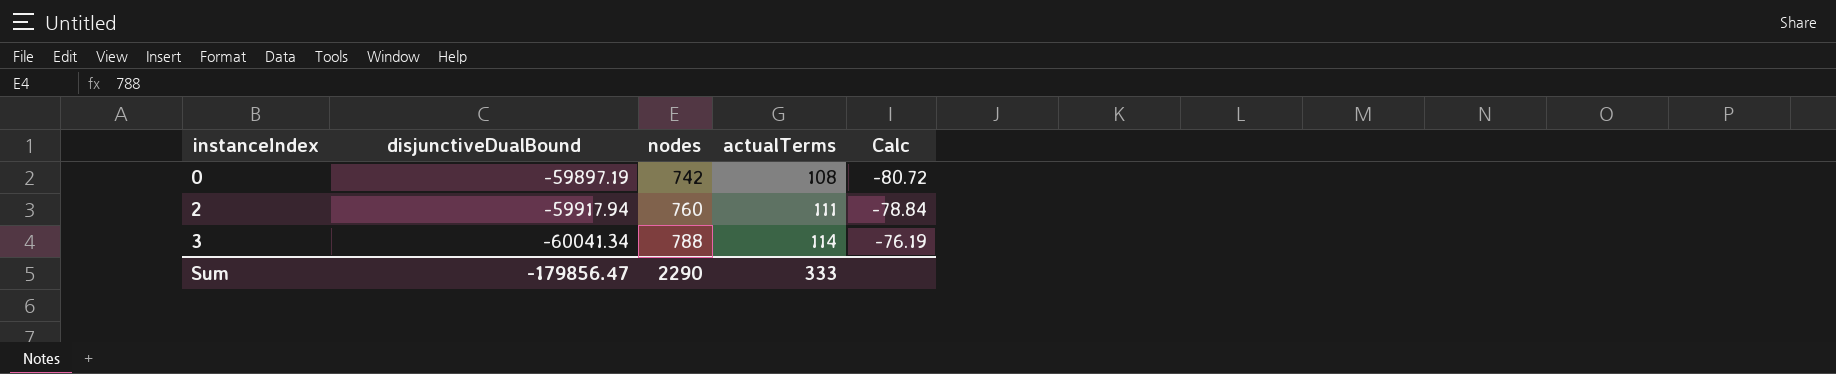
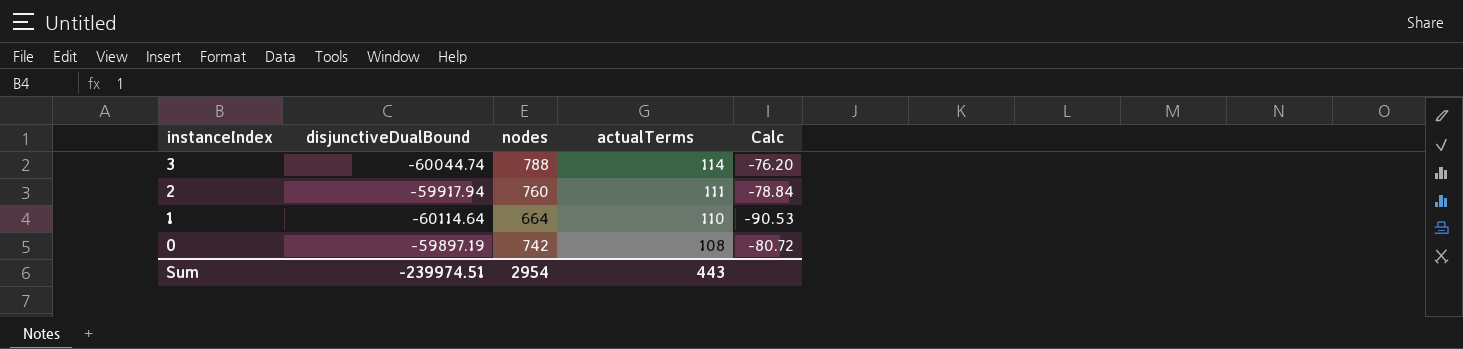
row order: instanceIndex ascending -> instanceIndex descending
3 | disjunctiveDualBound: -60041.34 -> -60044.74
3 | Calc: -76.19 -> -76.20
row 1: none -> -60114.64 | 664 | 110 | -90.53
Sum | disjunctiveDualBound: -179856.47 -> -239974.51
Sum | nodes: 2290 -> 2954
Sum | actualTerms: 333 -> 443

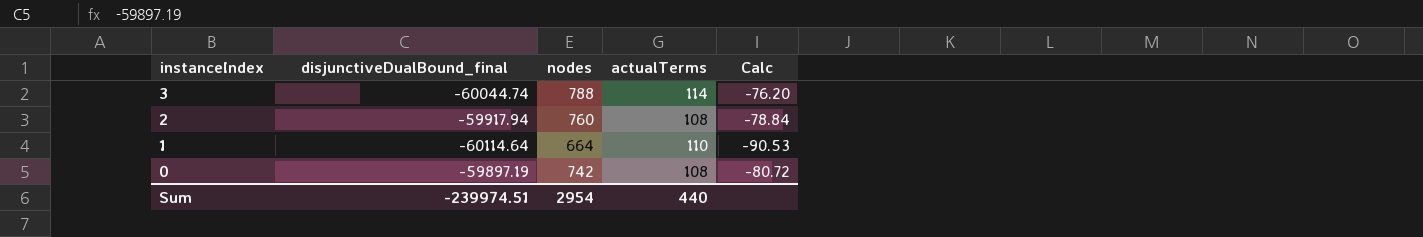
column name: disjunctiveDualBound -> disjunctiveDualBound_final
2 | actualTerms: 111 -> 108
Sum | actualTerms: 443 -> 440

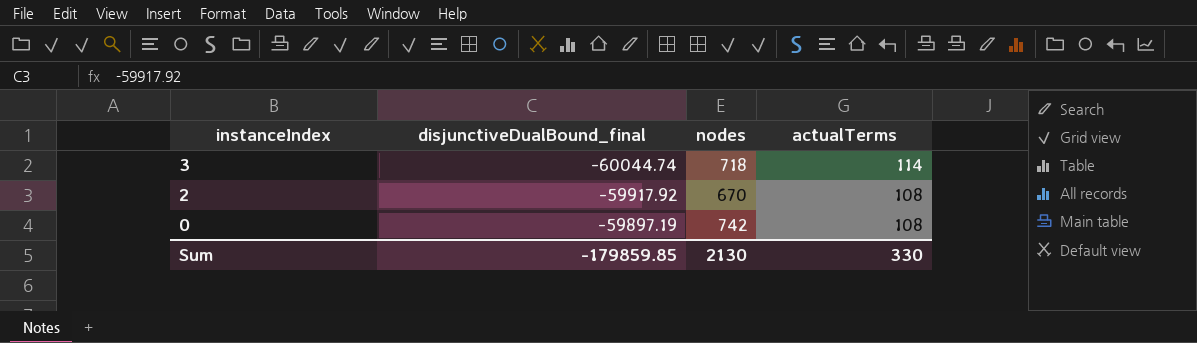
column Calc | formula: [disjunctiveDualBound_final] / [nodes] -> none
row 1: -60114.64 | 664 | 110 | -90.53 -> none
3 | nodes: 788 -> 718
2 | disjunctiveDualBound_final: -59917.94 -> -59917.92
2 | nodes: 760 -> 670
Sum | disjunctiveDualBound_final: -239974.51 -> -179859.85
Sum | nodes: 2954 -> 2130
Sum | actualTerms: 440 -> 330

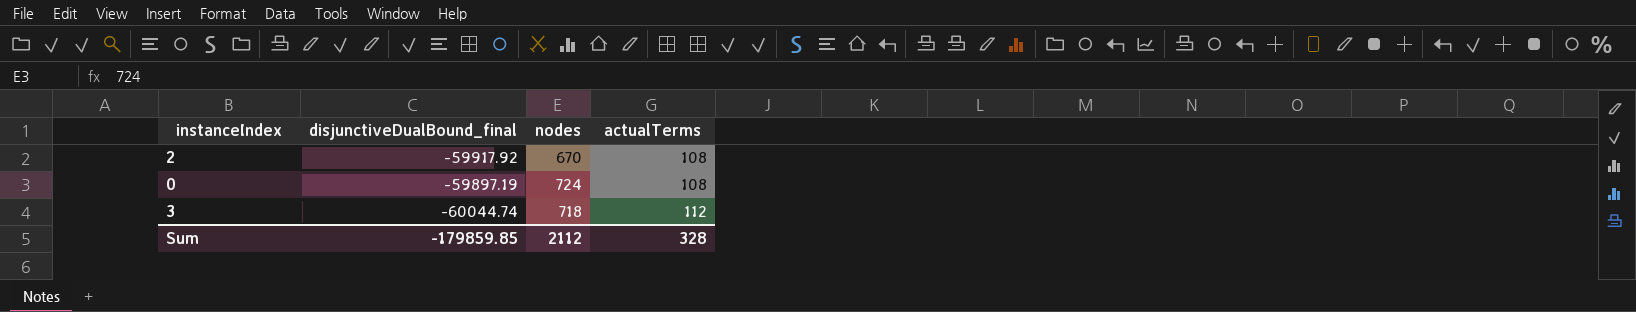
row order: instanceIndex descending -> actualTerms ascending
0 | nodes: 742 -> 724
3 | actualTerms: 114 -> 112
Sum | nodes: 2130 -> 2112
Sum | actualTerms: 330 -> 328

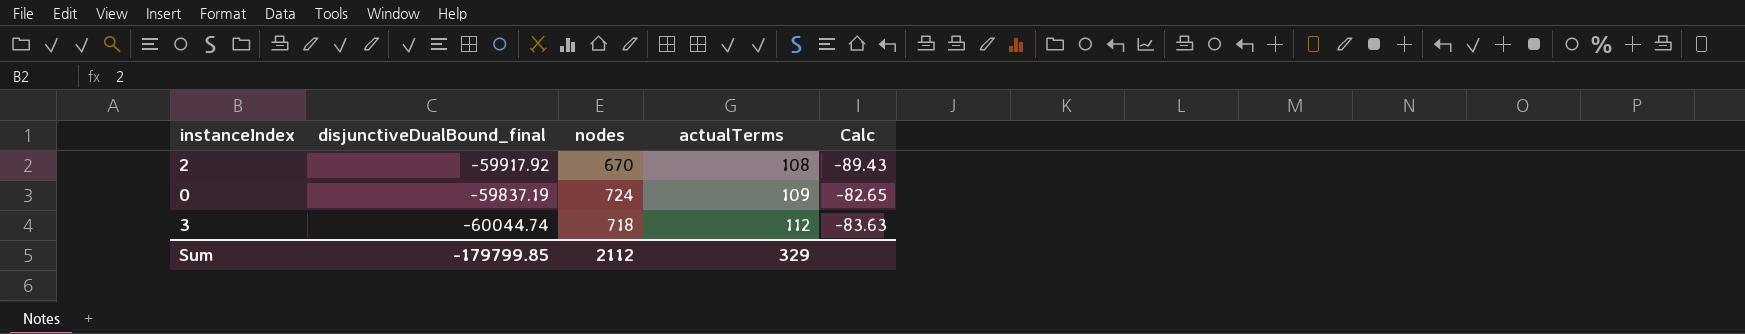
column Calc | formula: none -> [disjunctiveDualBound_final] / [nodes]
0 | disjunctiveDualBound_final: -59897.19 -> -59837.19
0 | actualTerms: 108 -> 109
Sum | disjunctiveDualBound_final: -179859.85 -> -179799.85
Sum | actualTerms: 328 -> 329

